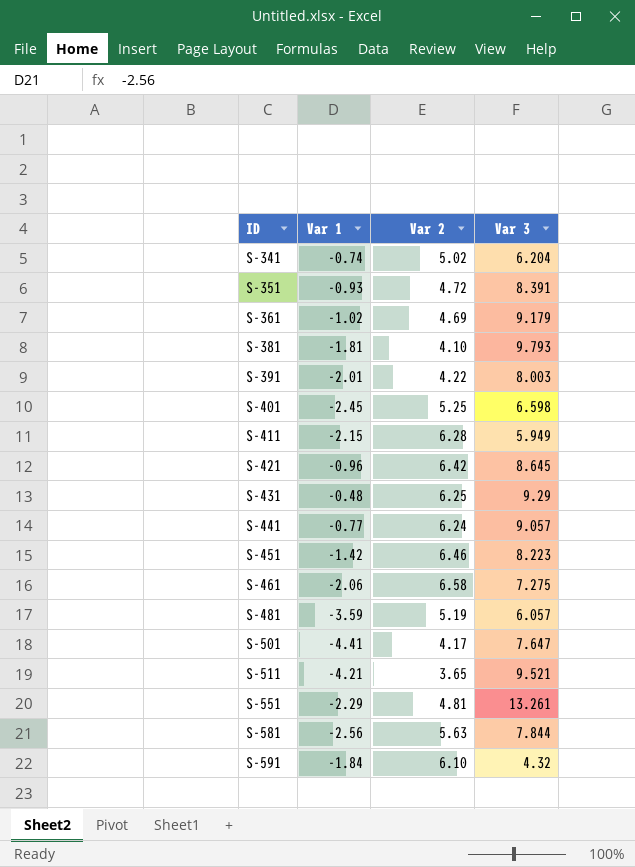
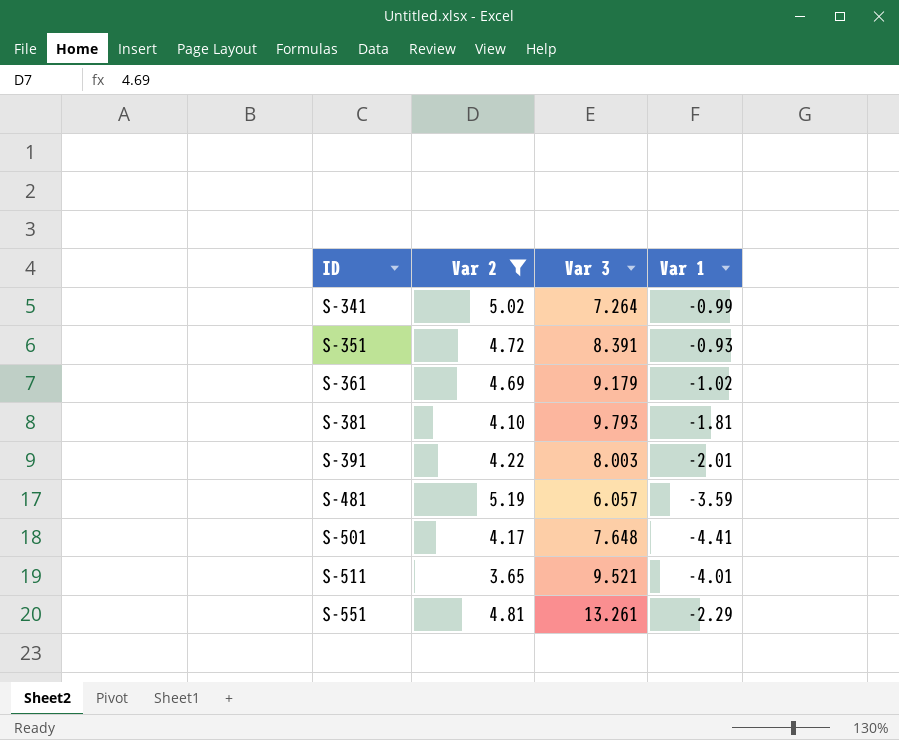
filter: none -> Var 2 <= 5.19
column Var 1 | position: 2 -> 4
S-341 | Var 3: 6.204 -> 7.264
S-341 | Var 1: -0.74 -> -0.99
S-501 | Var 3: 7.647 -> 7.648
S-511 | Var 1: -4.21 -> -4.01

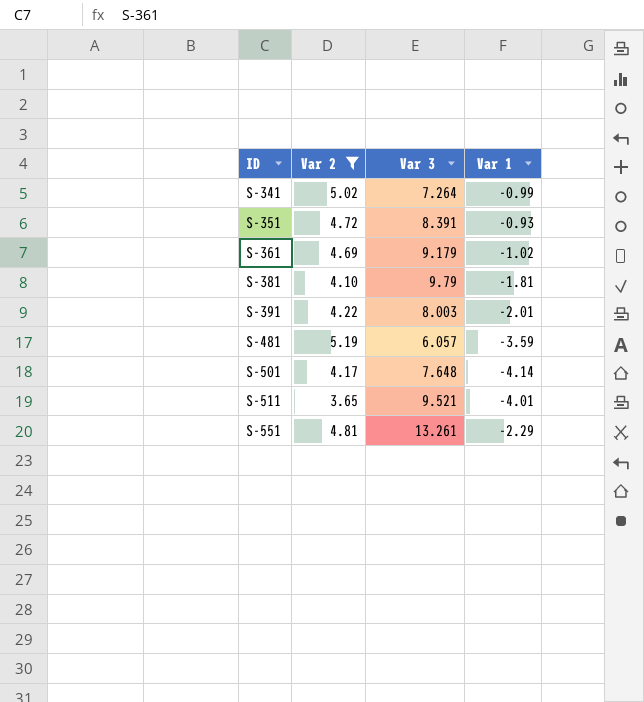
S-381 | Var 3: 9.793 -> 9.79
S-501 | Var 1: -4.41 -> -4.14

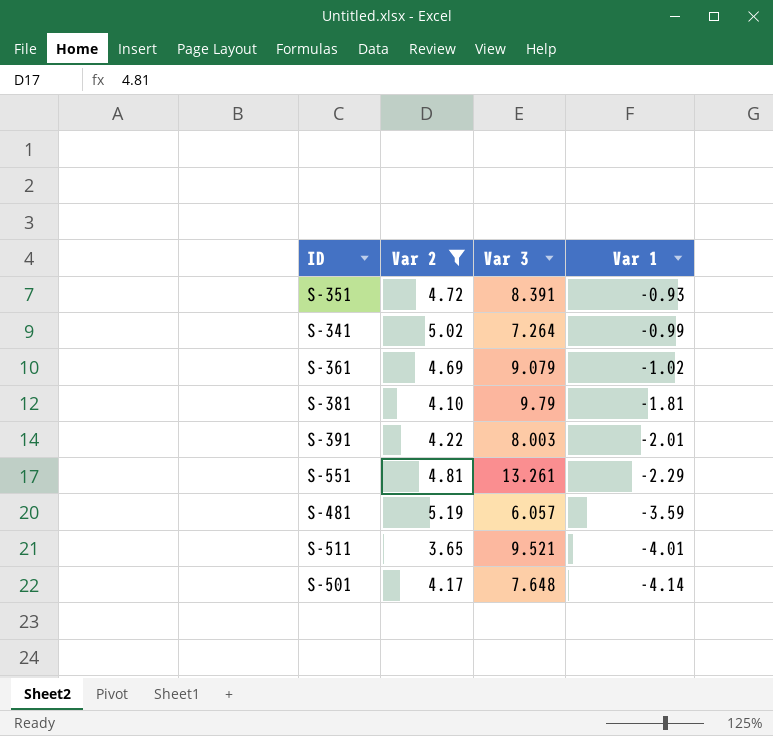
row order: ID ascending -> Var 1 descending
S-361 | Var 3: 9.179 -> 9.079

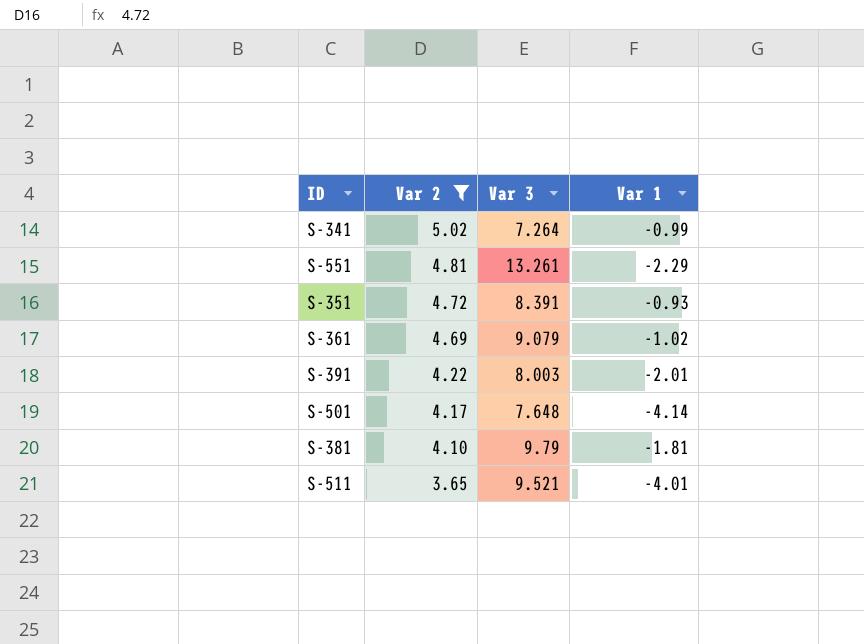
row order: Var 1 descending -> Var 2 descending
row S-481: 5.19 | 6.057 | -3.59 -> none

